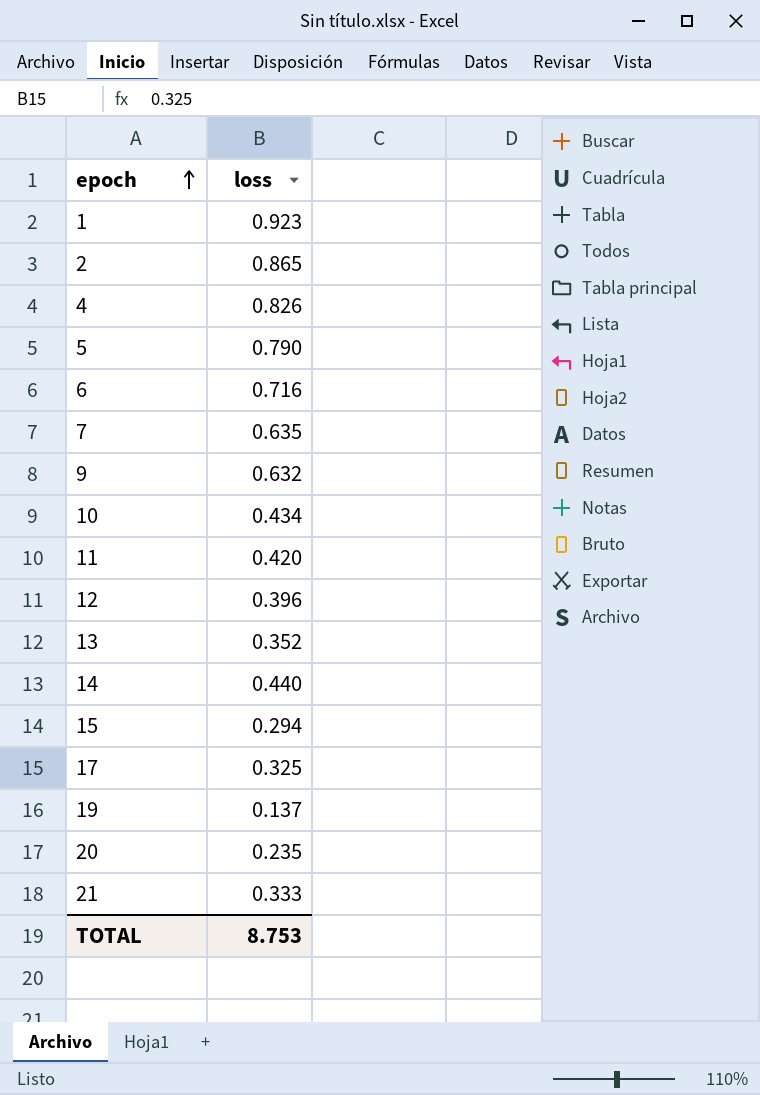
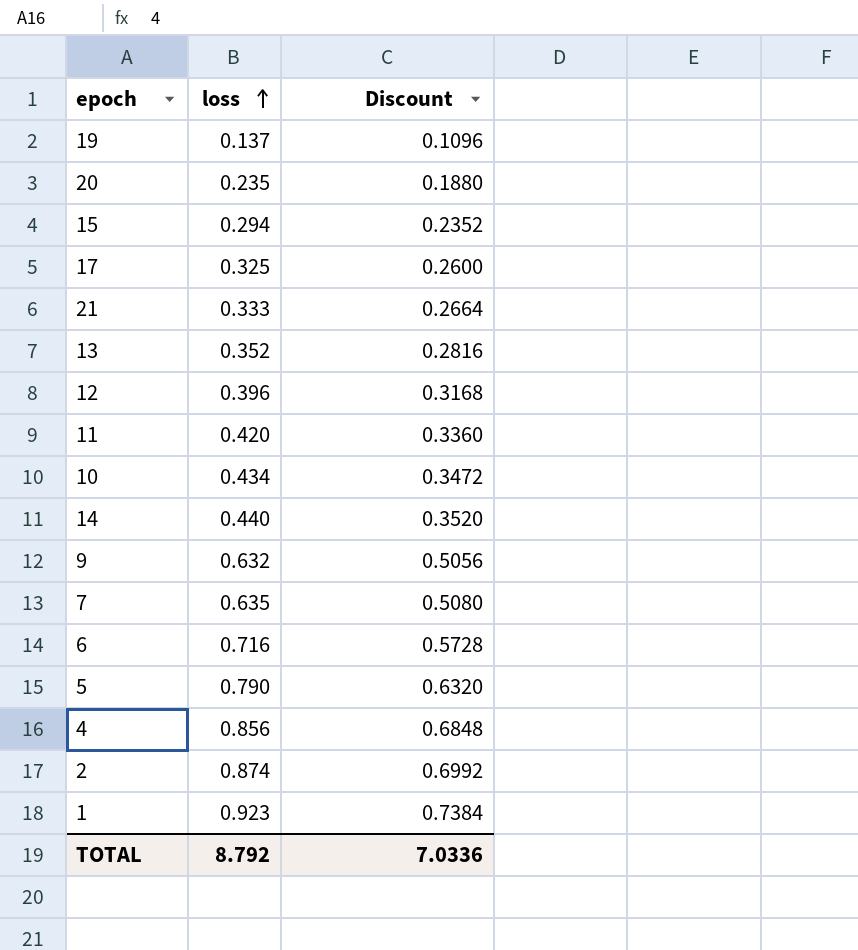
row order: epoch ascending -> loss ascending
column Discount | formula: none -> [loss] * 0.8
4 | loss: 0.826 -> 0.856
2 | loss: 0.865 -> 0.874
TOTAL | loss: 8.753 -> 8.792

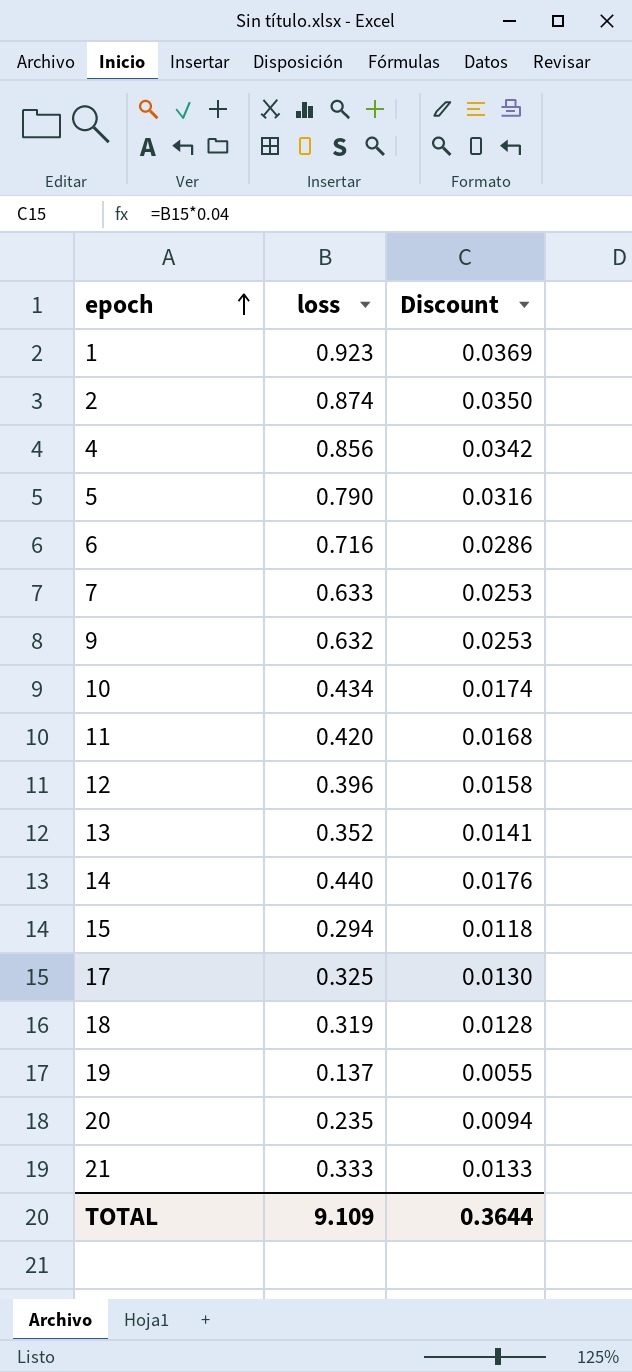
row order: loss ascending -> epoch ascending
column Discount | formula: [loss] * 0.8 -> [loss] * 0.04
7 | loss: 0.635 -> 0.633
row 18: none -> 0.319 | 0.0128
TOTAL | loss: 8.792 -> 9.109
TOTAL | Discount: 7.0336 -> 0.3644

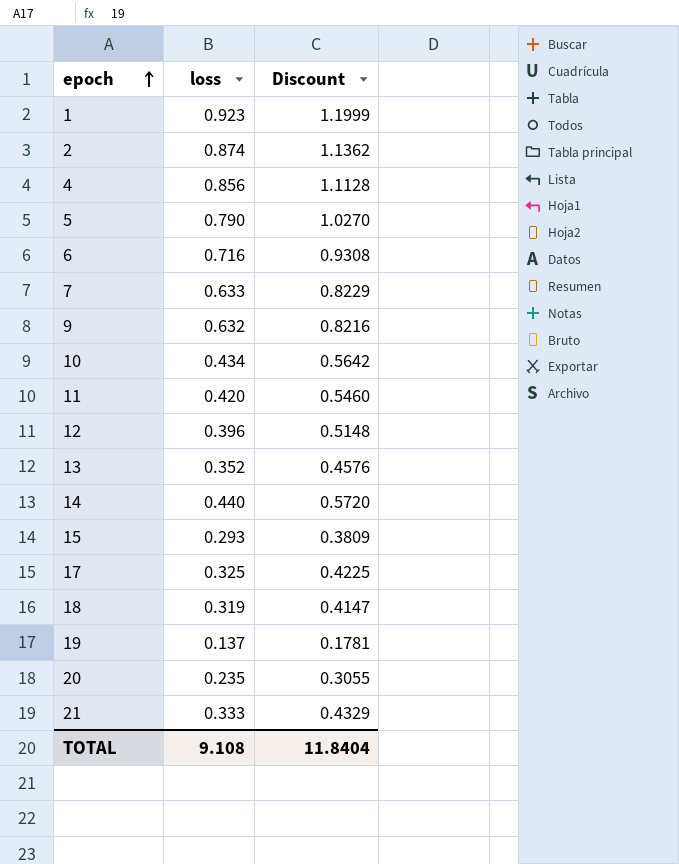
column Discount | formula: [loss] * 0.04 -> [loss] * 1.3
15 | loss: 0.294 -> 0.293
TOTAL | loss: 9.109 -> 9.108
TOTAL | Discount: 0.3644 -> 11.8404

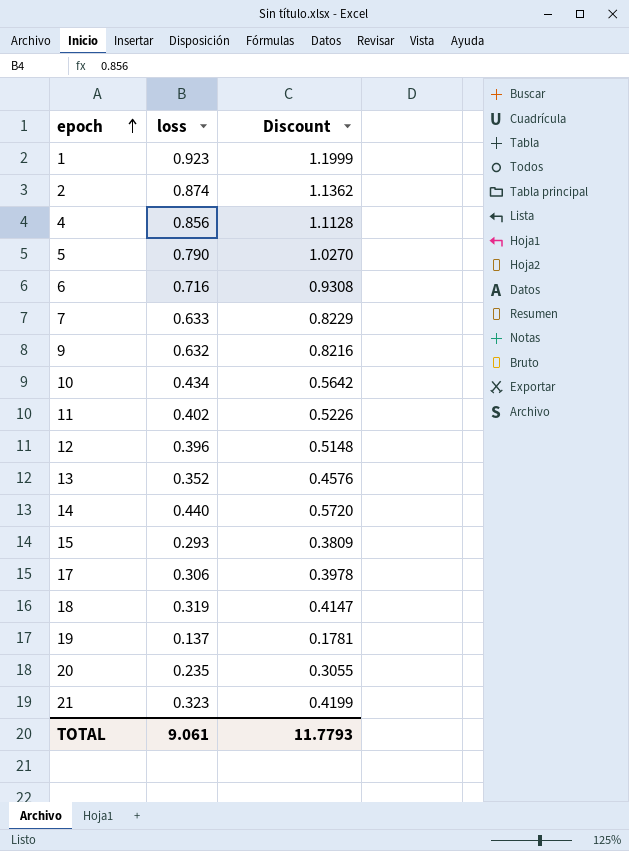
11 | loss: 0.420 -> 0.402
11 | Discount: 0.5460 -> 0.5226
17 | loss: 0.325 -> 0.306
17 | Discount: 0.4225 -> 0.3978
21 | loss: 0.333 -> 0.323
21 | Discount: 0.4329 -> 0.4199
TOTAL | loss: 9.108 -> 9.061
TOTAL | Discount: 11.8404 -> 11.7793

